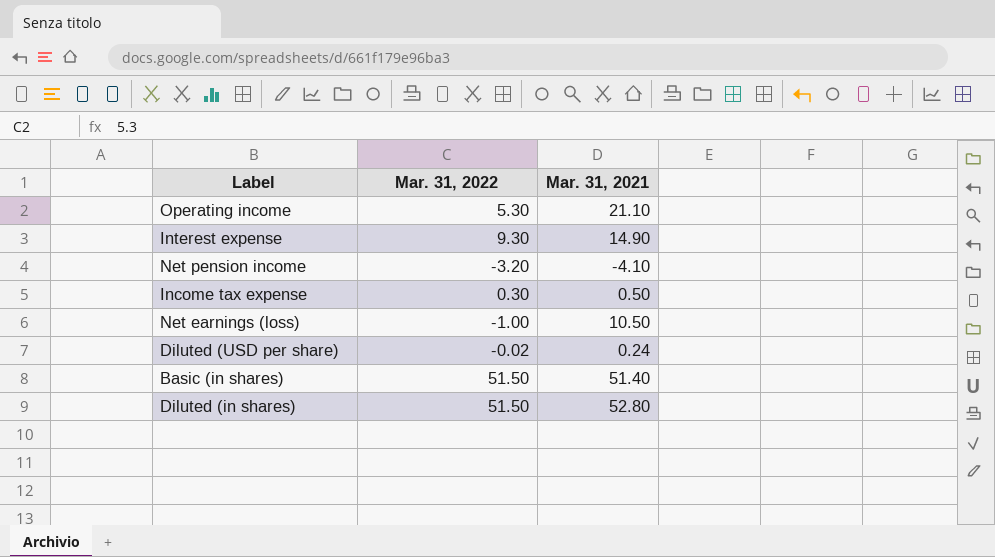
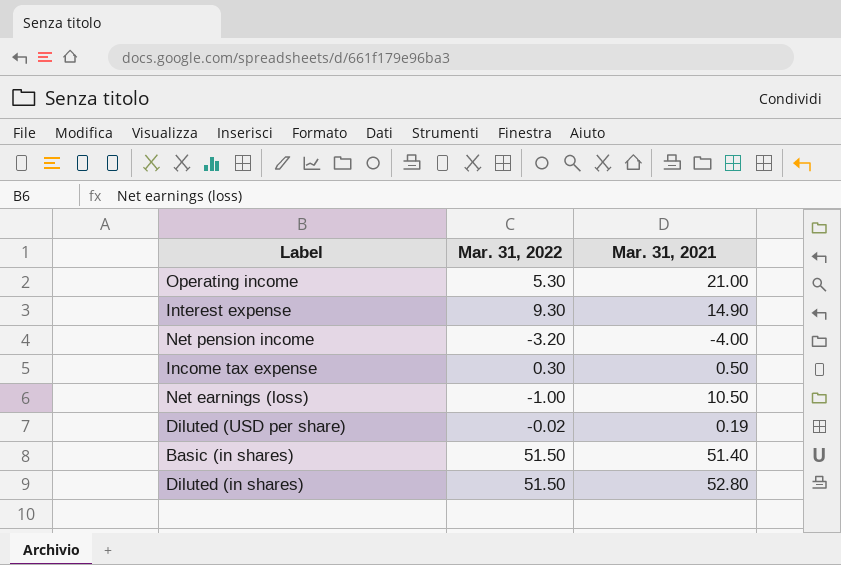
Operating income | Mar. 31, 2021: 21.10 -> 21.00
Net pension income | Mar. 31, 2021: -4.10 -> -4.00
Diluted (USD per share) | Mar. 31, 2021: 0.24 -> 0.19

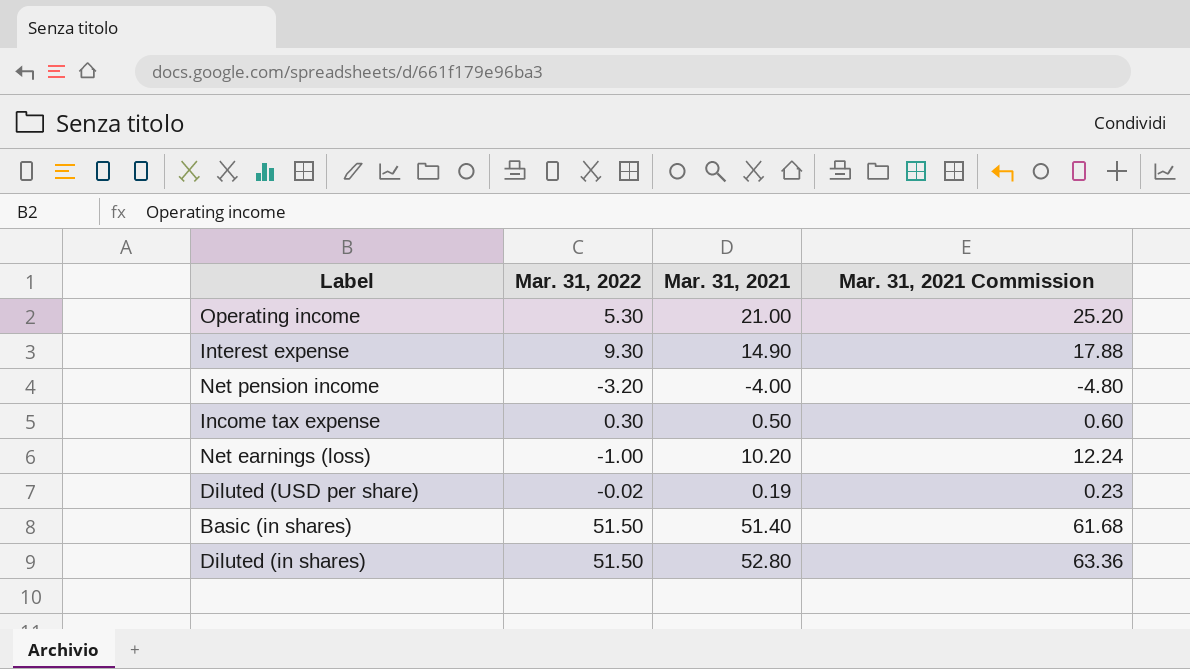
column Mar. 31, 2021 Commission | formula: none -> [Mar. 31, 2021] * 1.2
Net earnings (loss) | Mar. 31, 2021: 10.50 -> 10.20

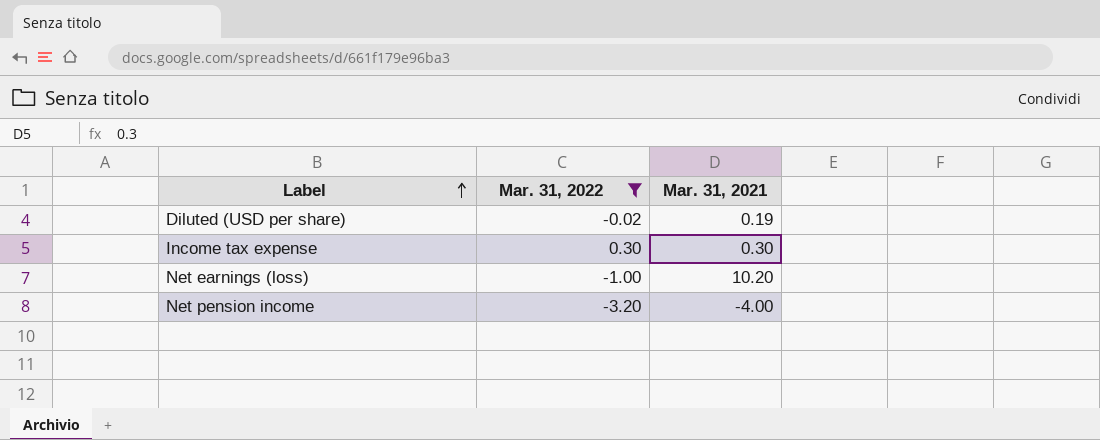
filter: none -> Mar. 31, 2022 <= 0.30
row order: none -> Label ascending
column Mar. 31, 2021 Commission | formula: [Mar. 31, 2021] * 1.2 -> none
Income tax expense | Mar. 31, 2021: 0.50 -> 0.30

